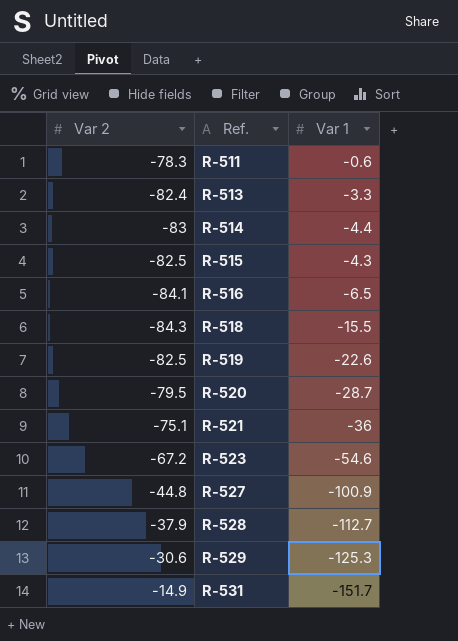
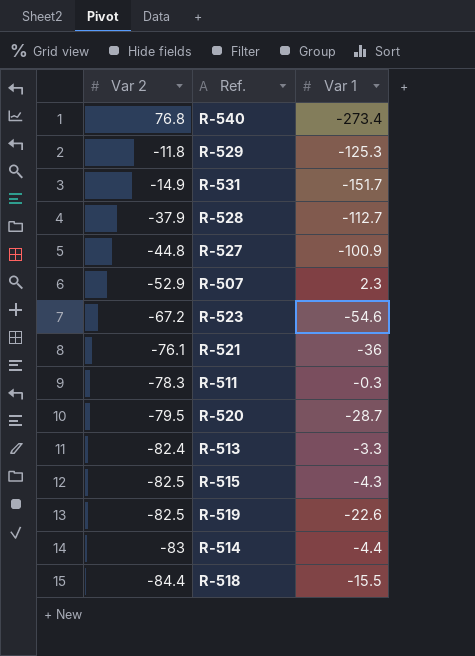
row order: Ref. ascending -> Var 2 descending
row R-516: -84.1 | -6.5 -> none
row R-540: none -> 76.8 | -273.4
R-529 | Var 2: -30.6 -> -11.8
row R-507: none -> -52.9 | 2.3
R-521 | Var 2: -75.1 -> -76.1
R-511 | Var 1: -0.6 -> -0.3
R-518 | Var 2: -84.3 -> -84.4

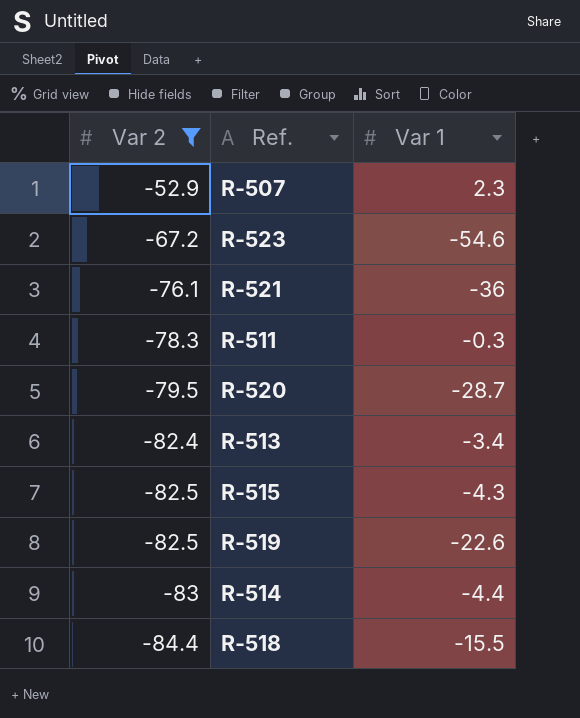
filter: none -> Var 2 <= -52.9
R-513 | Var 1: -3.3 -> -3.4

